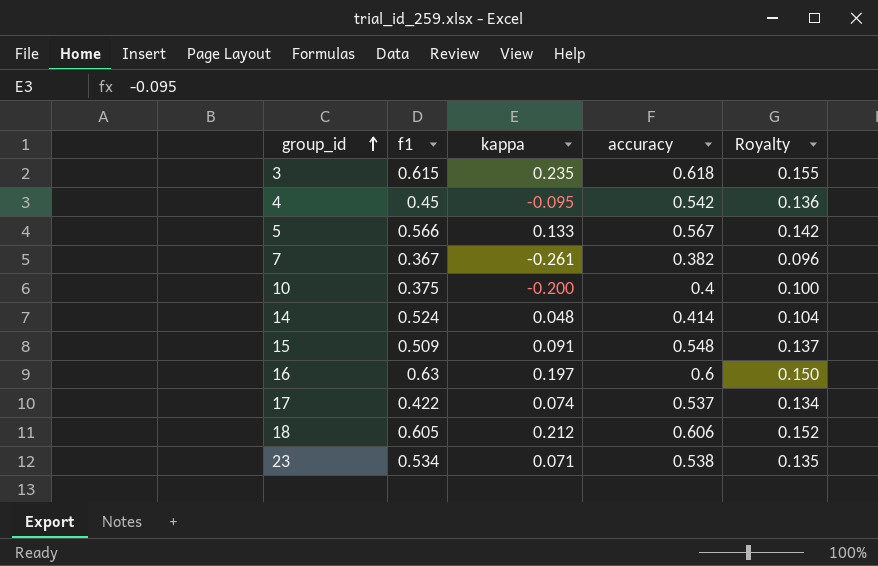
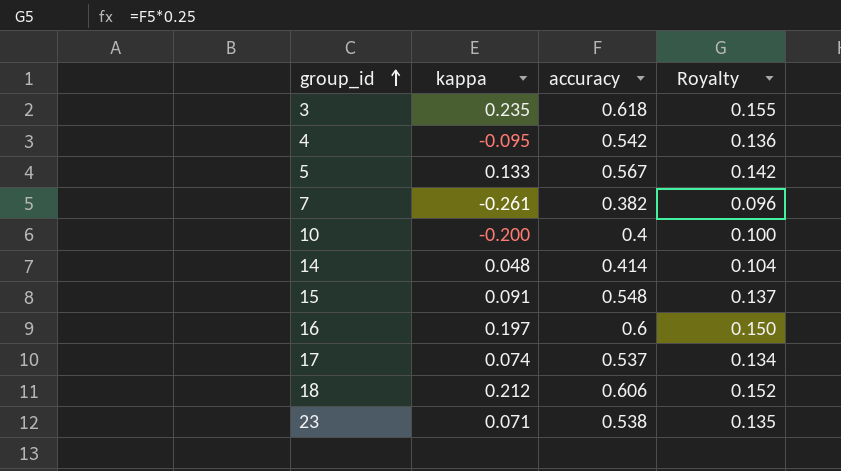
column f1 | position: 2 -> none

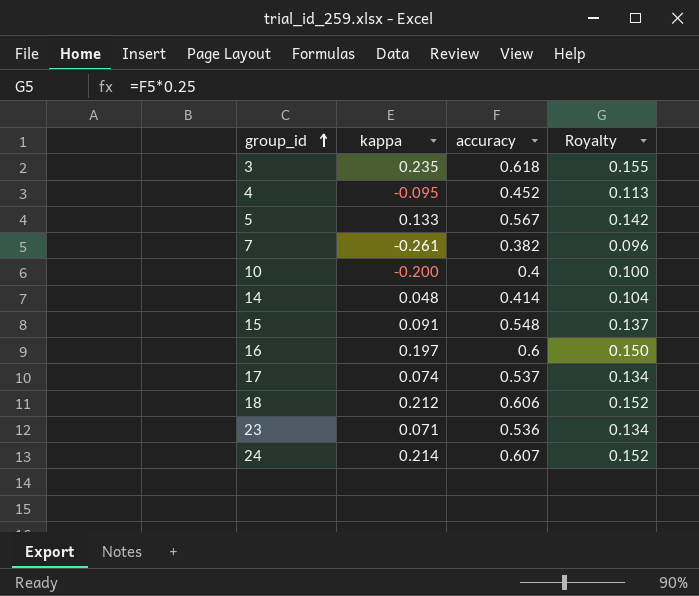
4 | accuracy: 0.542 -> 0.452
4 | Royalty: 0.136 -> 0.113
23 | accuracy: 0.538 -> 0.536
23 | Royalty: 0.135 -> 0.134
row 24: none -> 0.214 | 0.607 | 0.152

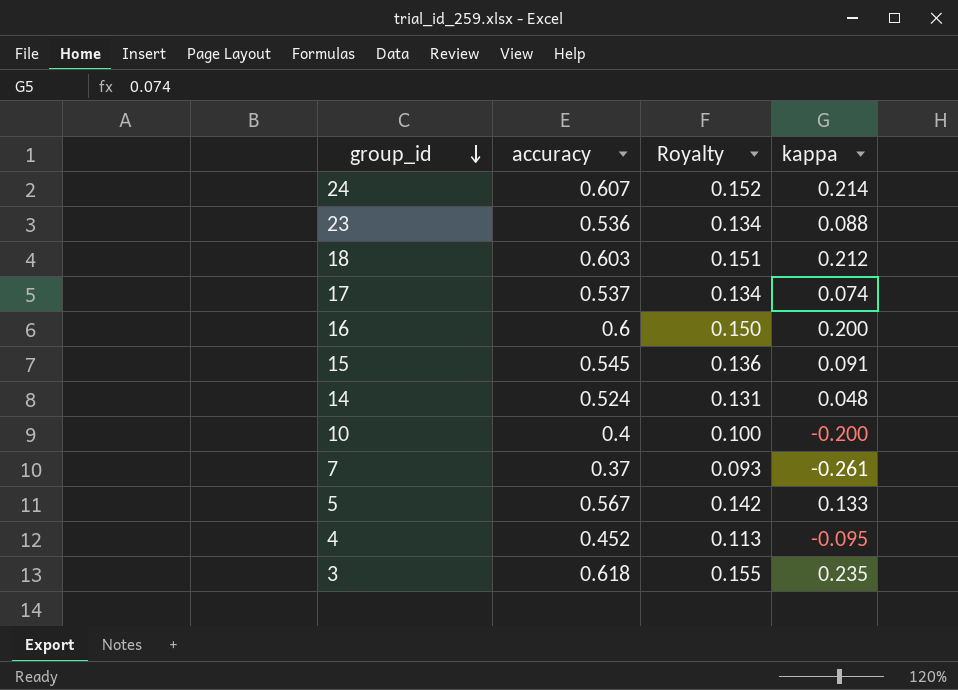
row order: group_id ascending -> group_id descending
column kappa | position: 2 -> 4
23 | kappa: 0.071 -> 0.088
18 | accuracy: 0.606 -> 0.603
18 | Royalty: 0.152 -> 0.151
16 | kappa: 0.197 -> 0.200
15 | accuracy: 0.548 -> 0.545
15 | Royalty: 0.137 -> 0.136
14 | accuracy: 0.414 -> 0.524
14 | Royalty: 0.104 -> 0.131
7 | accuracy: 0.382 -> 0.37
7 | Royalty: 0.096 -> 0.093

